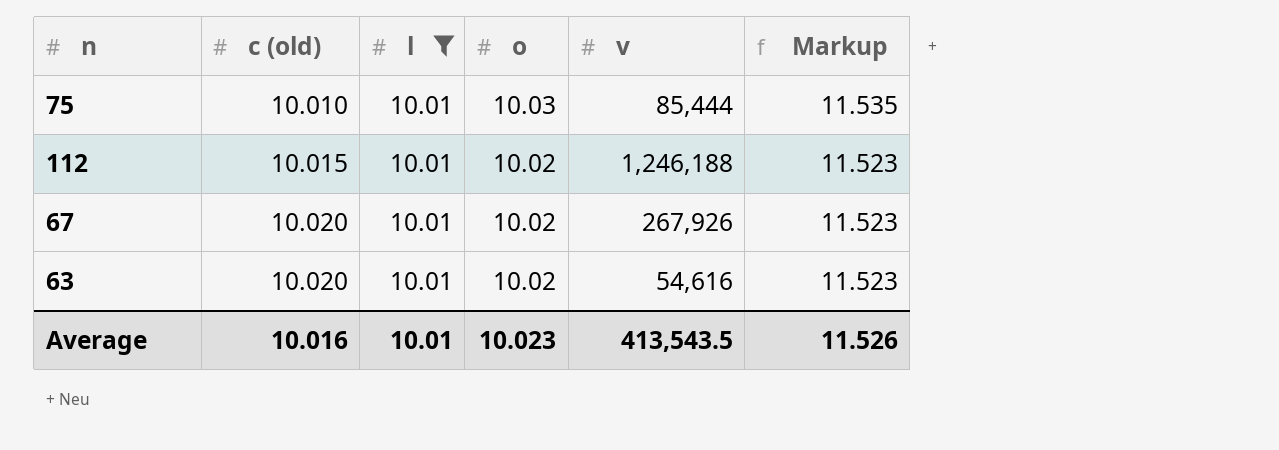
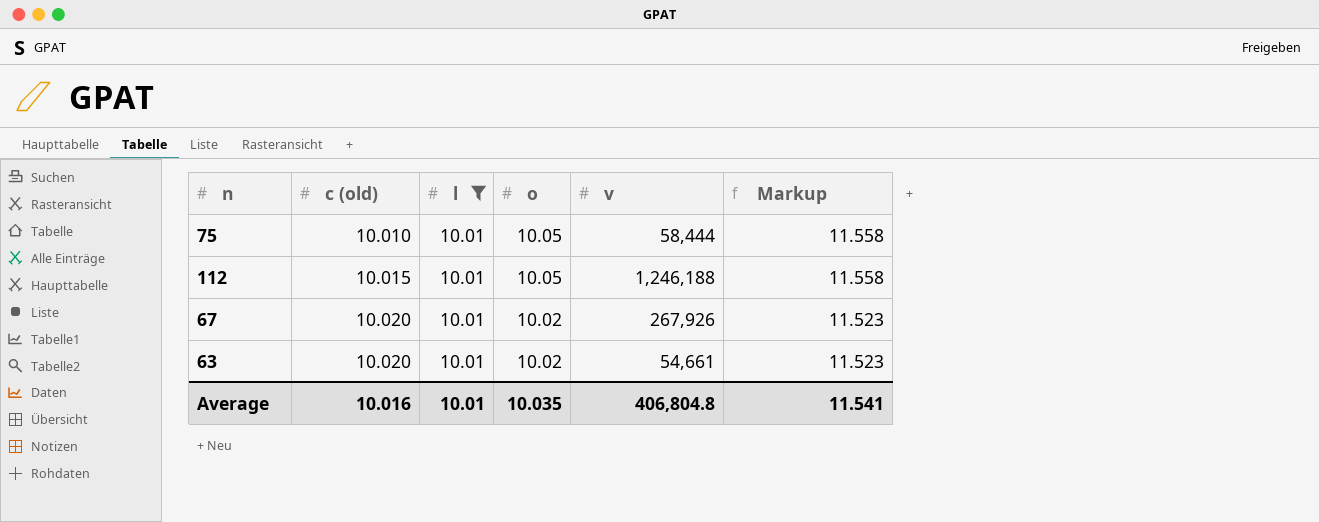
75 | o: 10.03 -> 10.05
75 | v: 85,444 -> 58,444
75 | Markup: 11.535 -> 11.558
112 | o: 10.02 -> 10.05
112 | Markup: 11.523 -> 11.558
63 | v: 54,616 -> 54,661
Average | o: 10.023 -> 10.035
Average | v: 413,543.5 -> 406,804.8
Average | Markup: 11.526 -> 11.541

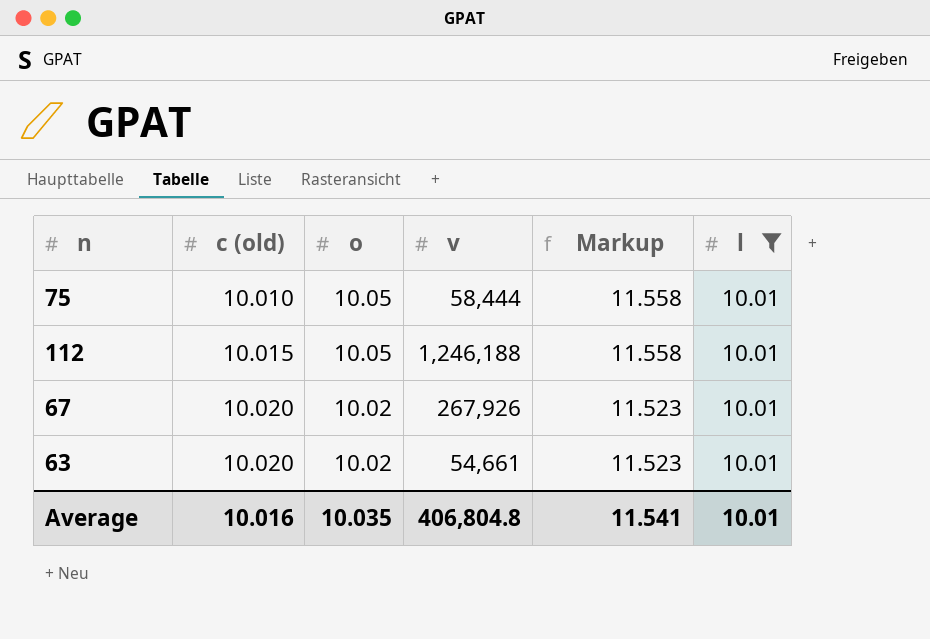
column l | position: 3 -> 6

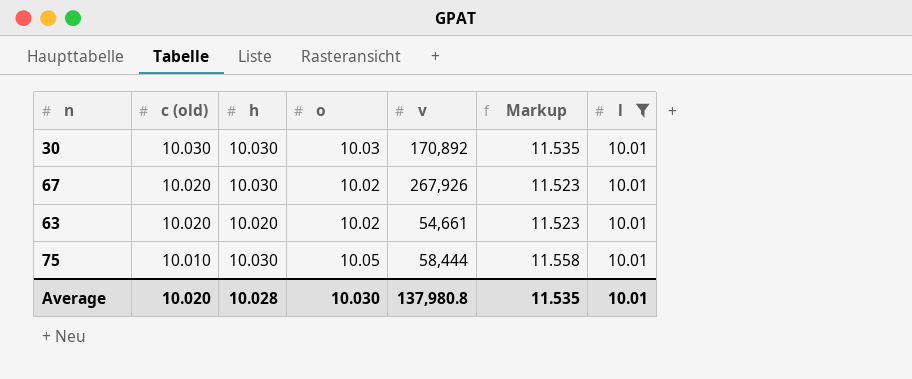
row order: c (old) ascending -> c (old) descending
column h | position: none -> 3
row 112: 10.015 | 10.05 | 1,246,188 | 11.558 | 10.01 -> none
row 30: none -> 10.030 | 10.030 | 10.03 | 170,892 | 11.535 | 10.01
Average | c (old): 10.016 -> 10.020
Average | o: 10.035 -> 10.030
Average | v: 406,804.8 -> 137,980.8
Average | Markup: 11.541 -> 11.535

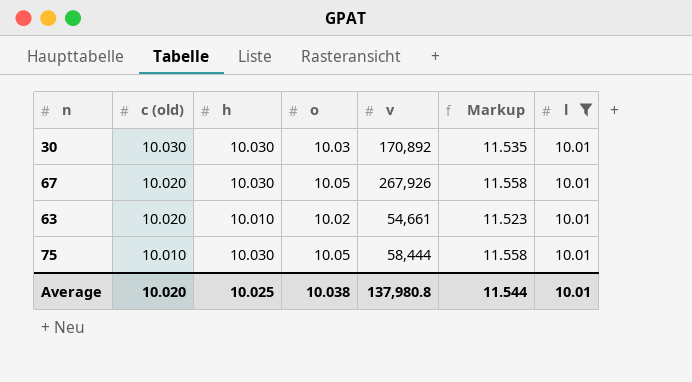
67 | o: 10.02 -> 10.05
67 | Markup: 11.523 -> 11.558
63 | h: 10.020 -> 10.010
Average | h: 10.028 -> 10.025
Average | o: 10.030 -> 10.038
Average | Markup: 11.535 -> 11.544

